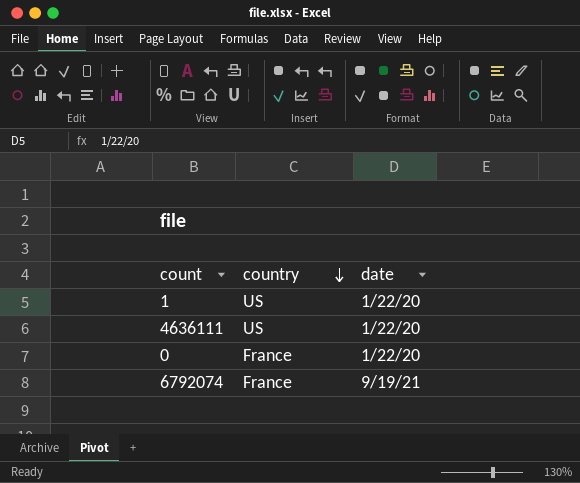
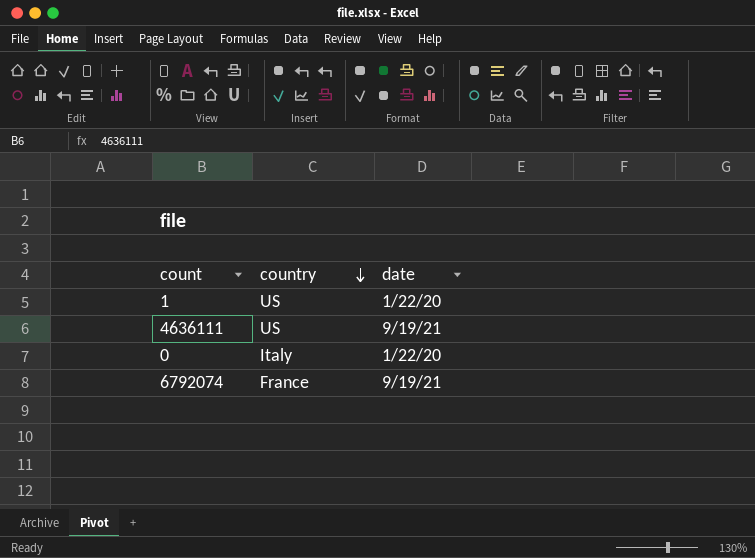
4636111 | date: 1/22/20 -> 9/19/21
0 | country: France -> Italy

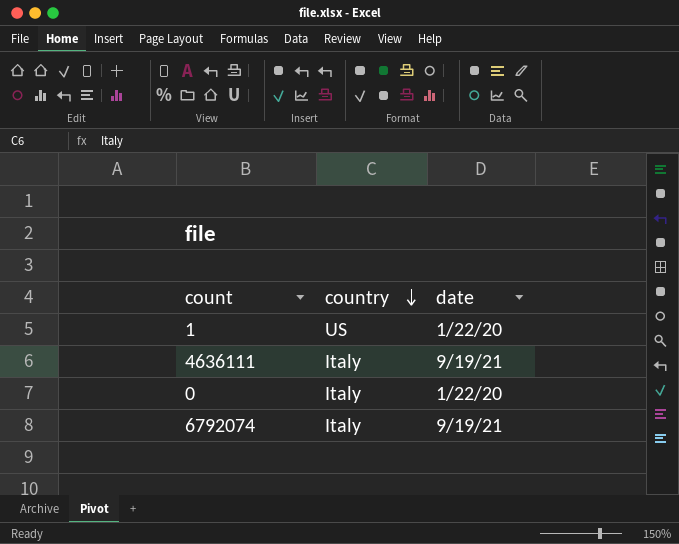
4636111 | country: US -> Italy
6792074 | country: France -> Italy

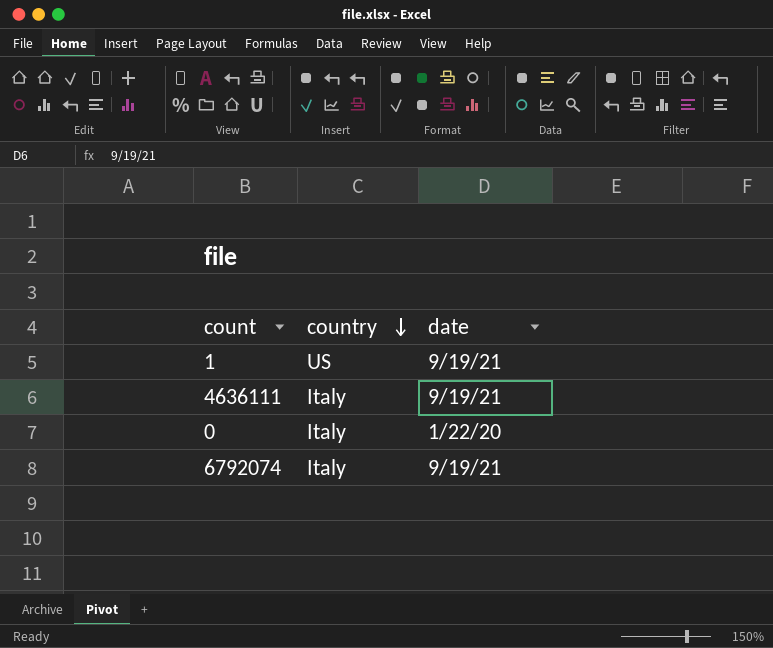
1 | date: 1/22/20 -> 9/19/21

